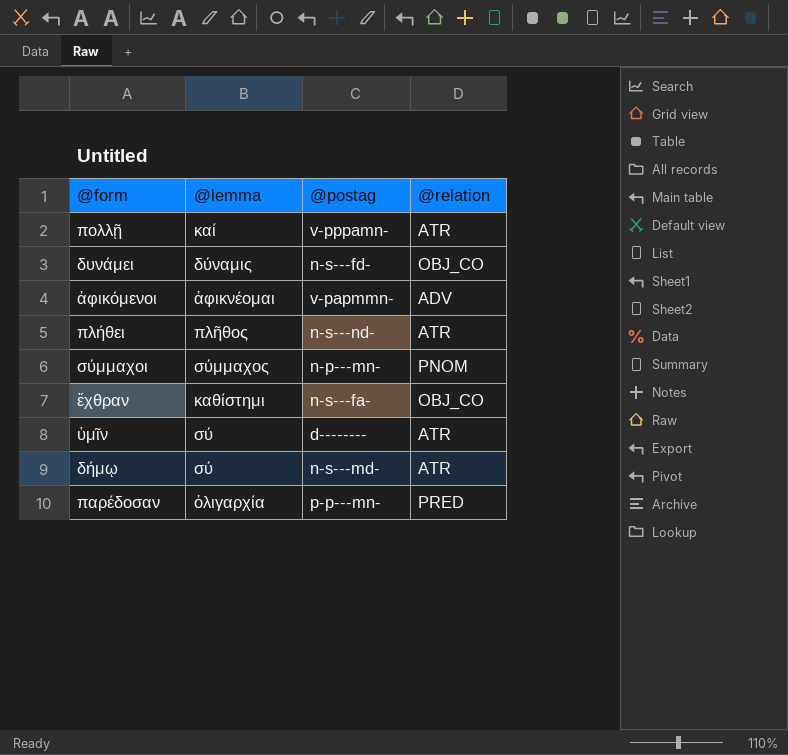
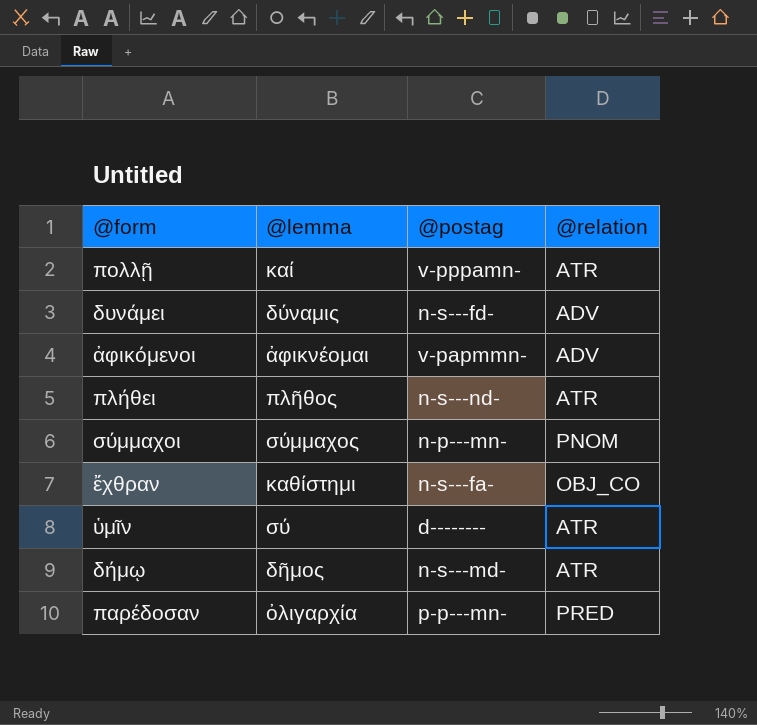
δυνάμει | @relation: OBJ_CO -> ADV
δήμῳ | @lemma: σύ -> δῆμος

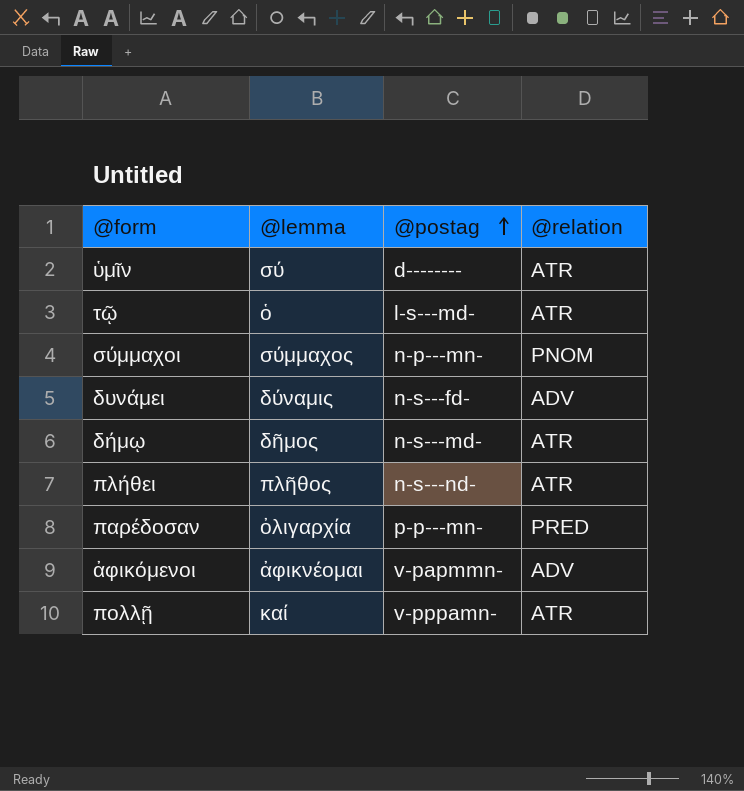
row order: none -> @postag ascending
row ἔχθραν: καθίστημι | n-s---fa- | OBJ_CO -> none
row τῷ: none -> ὁ | l-s---md- | ATR

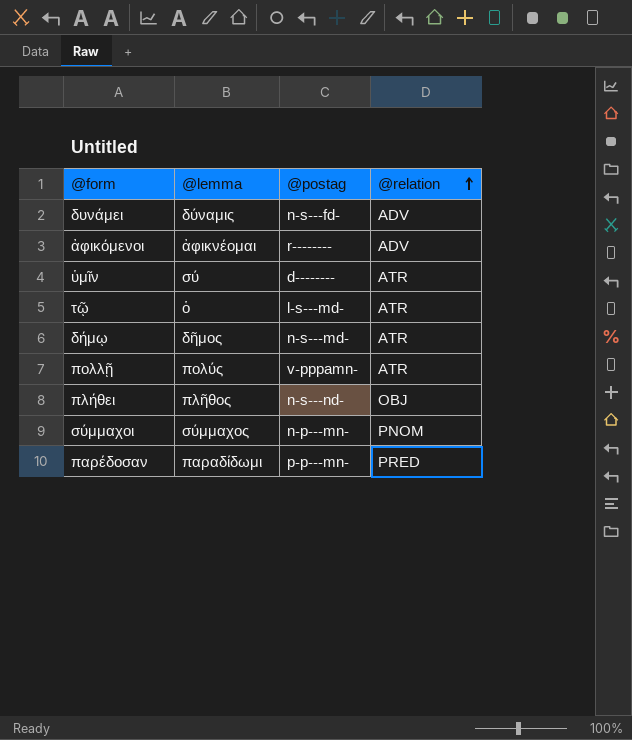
row order: @postag ascending -> @relation ascending
ἀφικόμενοι | @postag: v-papmmn- -> r--------
πολλῇ | @lemma: καί -> πολύς
πλήθει | @relation: ATR -> OBJ
παρέδοσαν | @lemma: ὀλιγαρχία -> παραδίδωμι

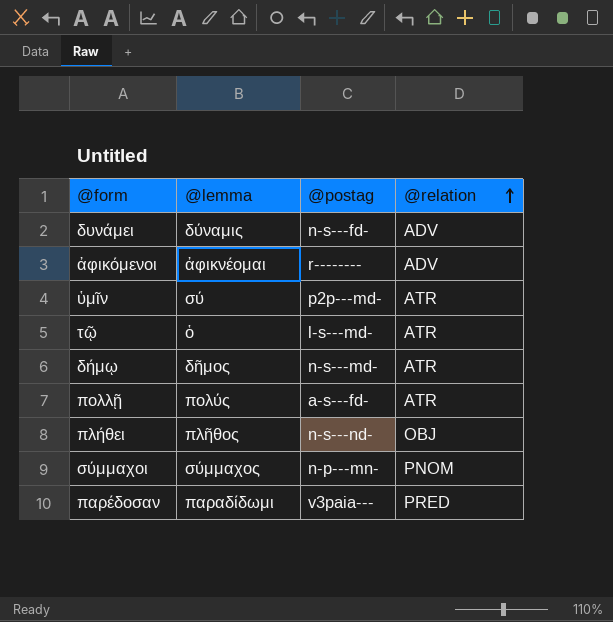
ὑμῖν | @postag: d-------- -> p2p---md-
πολλῇ | @postag: v-pppamn- -> a-s---fd-
παρέδοσαν | @postag: p-p---mn- -> v3paia---

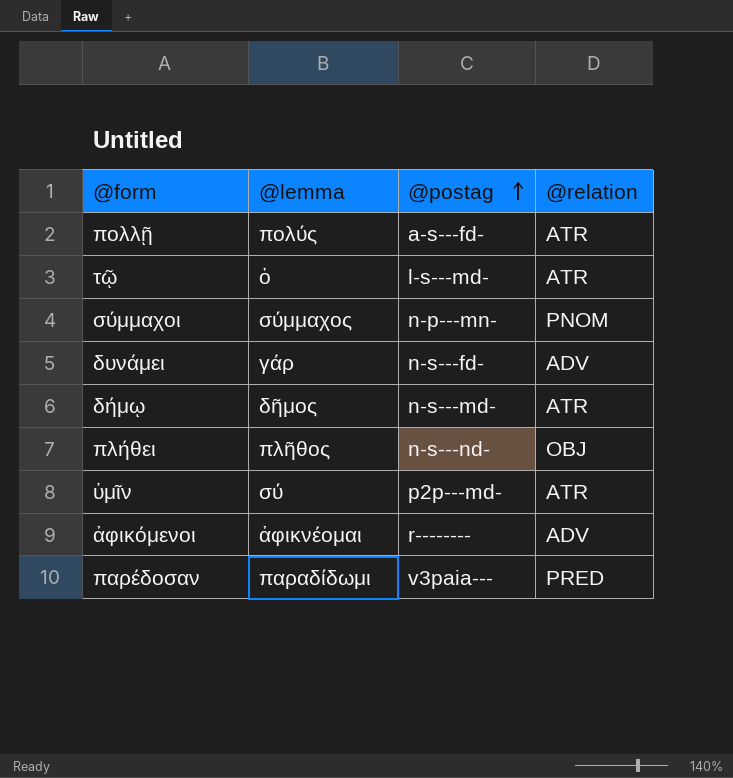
row order: @relation ascending -> @postag ascending
δυνάμει | @lemma: δύναμις -> γάρ

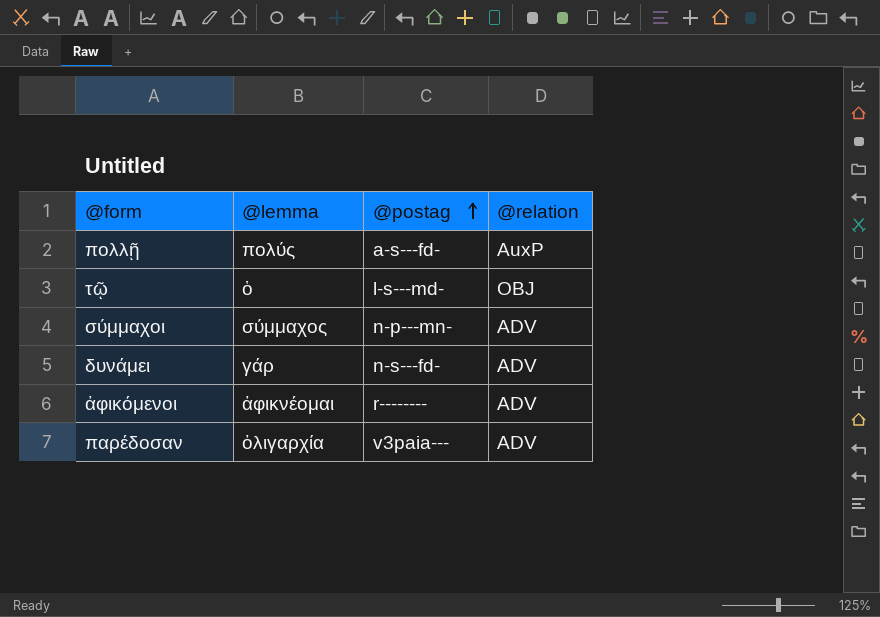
row δήμῳ: δῆμος | n-s---md- | ATR -> none
row πλήθει: πλῆθος | n-s---nd- | OBJ -> none
row ὑμῖν: σύ | p2p---md- | ATR -> none
πολλῇ | @relation: ATR -> AuxP
τῷ | @relation: ATR -> OBJ
σύμμαχοι | @relation: PNOM -> ADV
παρέδοσαν | @lemma: παραδίδωμι -> ὀλιγαρχία
παρέδοσαν | @relation: PRED -> ADV

